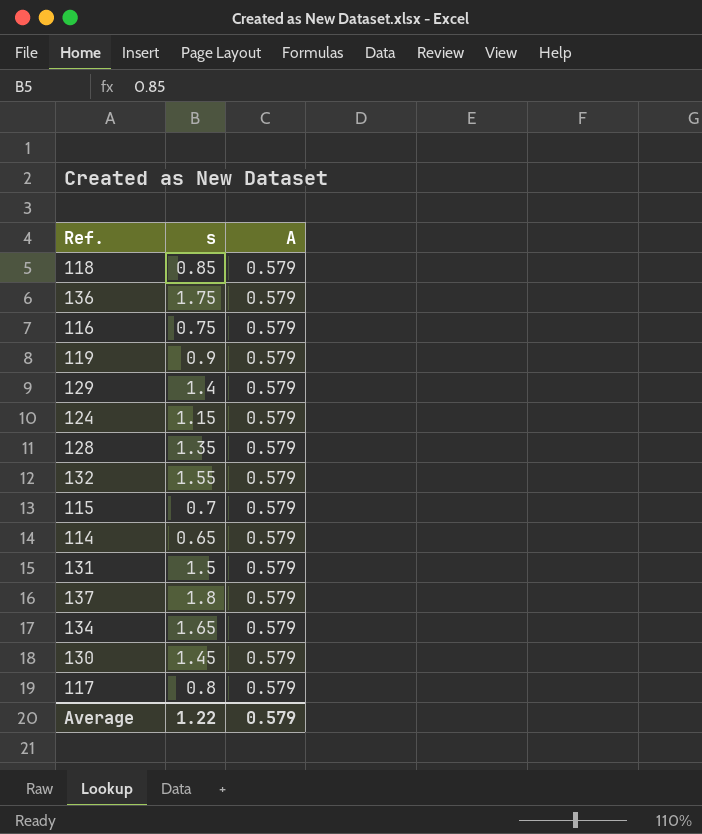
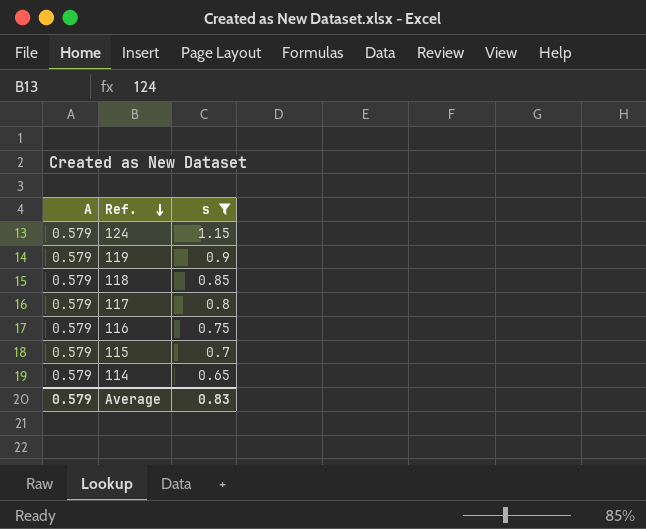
filter: none -> s <= 1.15
row order: none -> Ref. descending
column A | position: 3 -> 1
Average | s: 1.22 -> 0.83

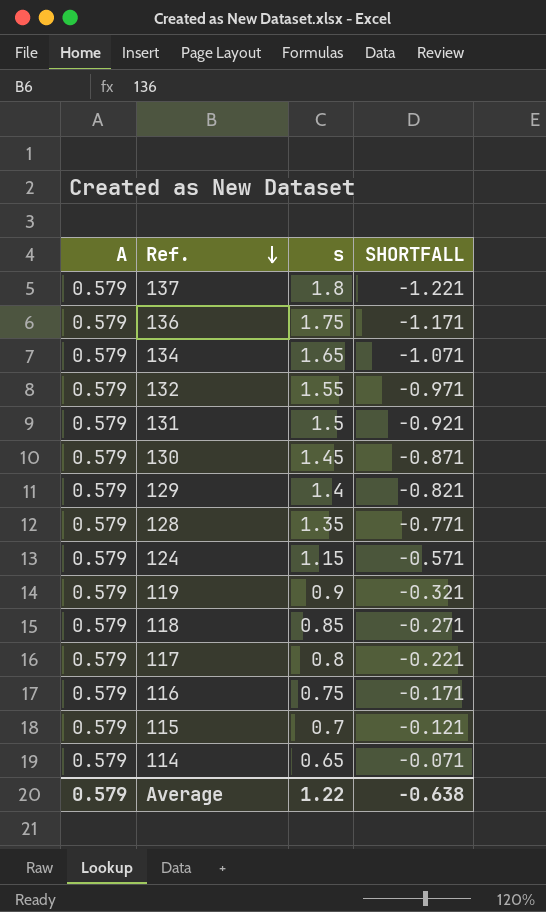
filter: s <= 1.15 -> none
column SHORTFALL | formula: none -> [A] - [s]
Average | s: 0.83 -> 1.22

